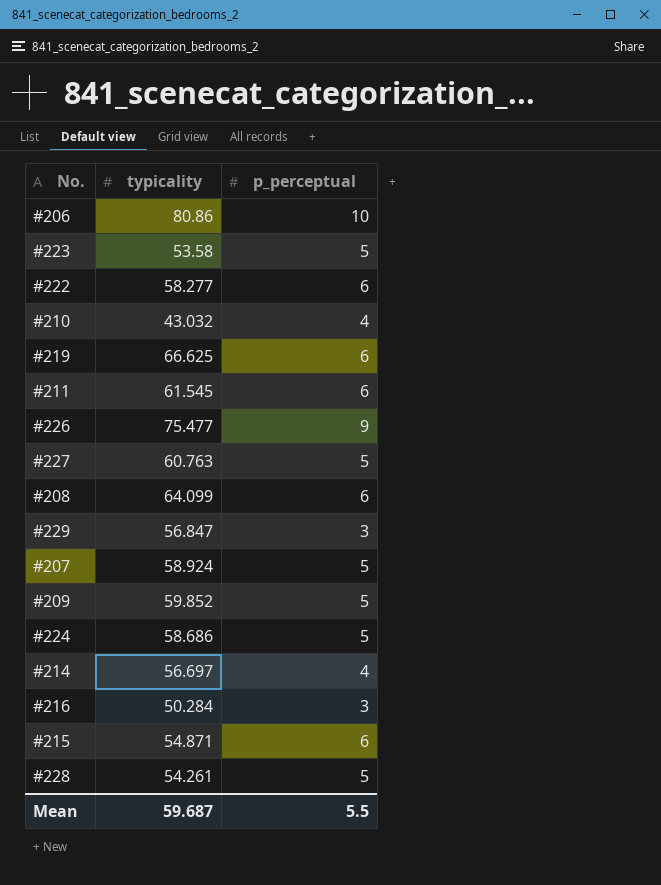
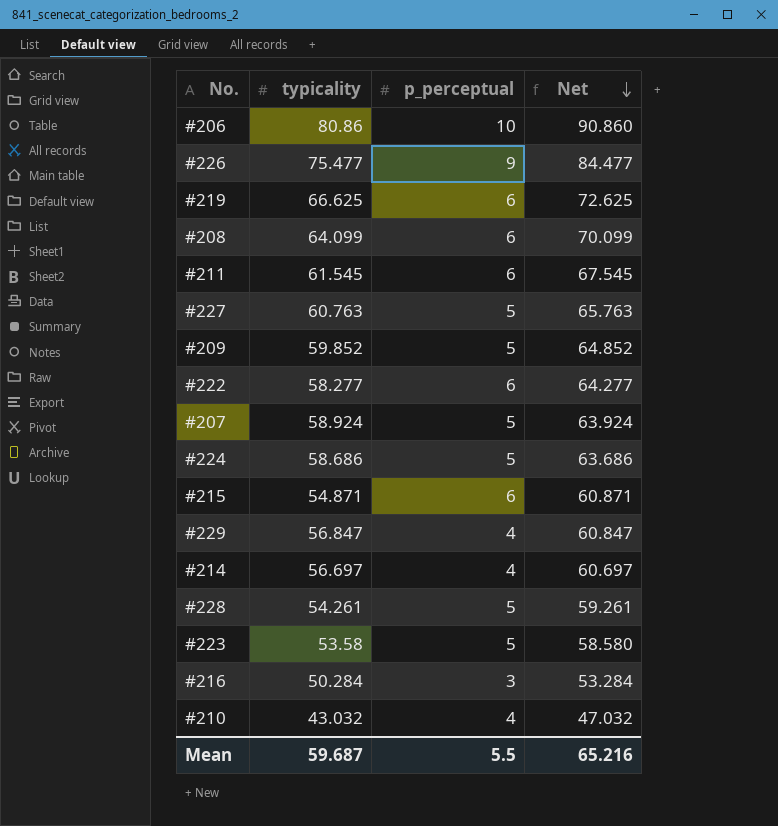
row order: none -> Net descending
column Net | formula: none -> [typicality] + [p_perceptual]
#229 | p_perceptual: 3 -> 4

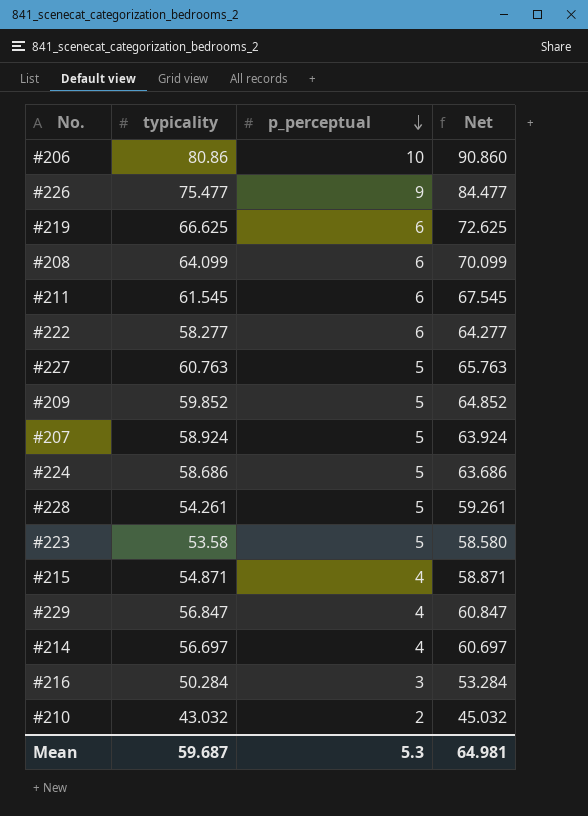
row order: Net descending -> p_perceptual descending
#215 | p_perceptual: 6 -> 4
#215 | Net: 60.871 -> 58.871
#210 | p_perceptual: 4 -> 2
#210 | Net: 47.032 -> 45.032
Mean | p_perceptual: 5.5 -> 5.3
Mean | Net: 65.216 -> 64.981

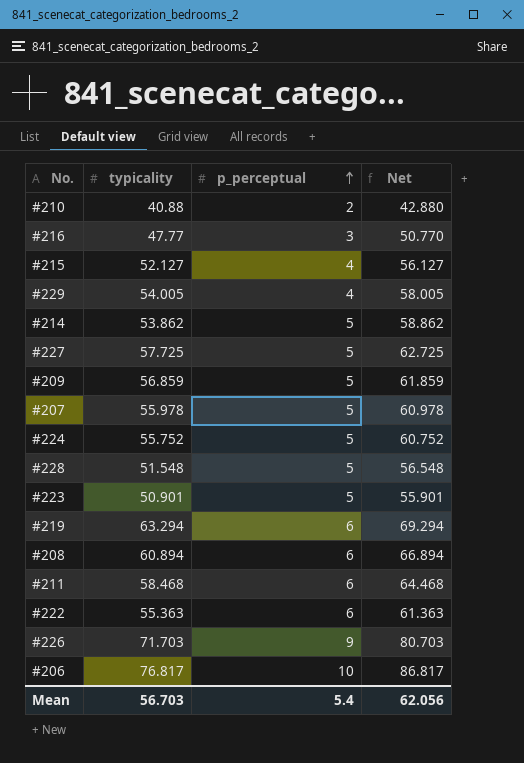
row order: p_perceptual descending -> p_perceptual ascending
#210 | typicality: 43.032 -> 40.88
#210 | Net: 45.032 -> 42.880
#216 | typicality: 50.284 -> 47.77
#216 | Net: 53.284 -> 50.770
#215 | typicality: 54.871 -> 52.127
#215 | Net: 58.871 -> 56.127
#229 | typicality: 56.847 -> 54.005
#229 | Net: 60.847 -> 58.005
#214 | typicality: 56.697 -> 53.862
#214 | p_perceptual: 4 -> 5
#214 | Net: 60.697 -> 58.862
#227 | typicality: 60.763 -> 57.725
#227 | Net: 65.763 -> 62.725
#209 | typicality: 59.852 -> 56.859
#209 | Net: 64.852 -> 61.859
#207 | typicality: 58.924 -> 55.978
#207 | Net: 63.924 -> 60.978
#224 | typicality: 58.686 -> 55.752
#224 | Net: 63.686 -> 60.752
#228 | typicality: 54.261 -> 51.548
#228 | Net: 59.261 -> 56.548
#223 | typicality: 53.58 -> 50.901
#223 | Net: 58.580 -> 55.901
#219 | typicality: 66.625 -> 63.294
#219 | Net: 72.625 -> 69.294
#208 | typicality: 64.099 -> 60.894
#208 | Net: 70.099 -> 66.894
#211 | typicality: 61.545 -> 58.468
#211 | Net: 67.545 -> 64.468
#222 | typicality: 58.277 -> 55.363
#222 | Net: 64.277 -> 61.363
#226 | typicality: 75.477 -> 71.703
#226 | Net: 84.477 -> 80.703
#206 | typicality: 80.86 -> 76.817
#206 | Net: 90.860 -> 86.817
Mean | typicality: 59.687 -> 56.703
Mean | p_perceptual: 5.3 -> 5.4
Mean | Net: 64.981 -> 62.056

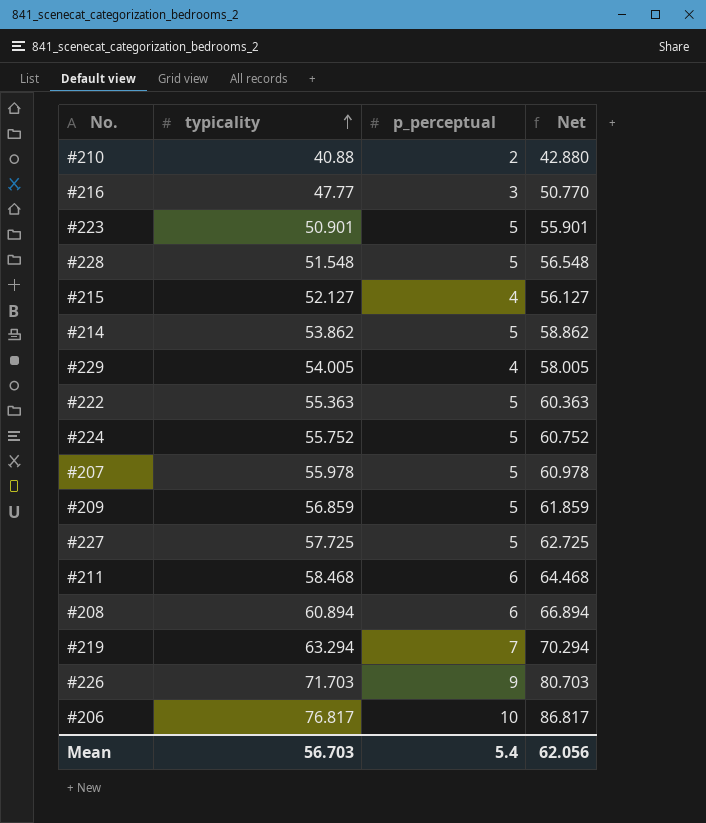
row order: p_perceptual ascending -> typicality ascending
#222 | p_perceptual: 6 -> 5
#222 | Net: 61.363 -> 60.363
#219 | p_perceptual: 6 -> 7
#219 | Net: 69.294 -> 70.294

